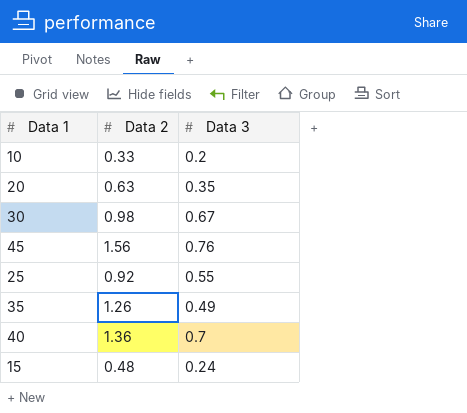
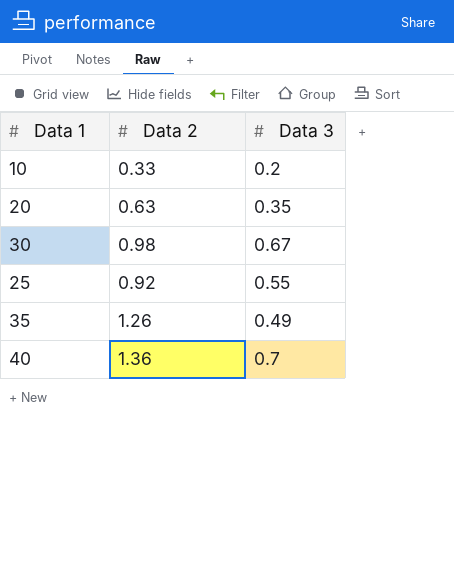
row 45: 1.56 | 0.76 -> none
row 15: 0.48 | 0.24 -> none

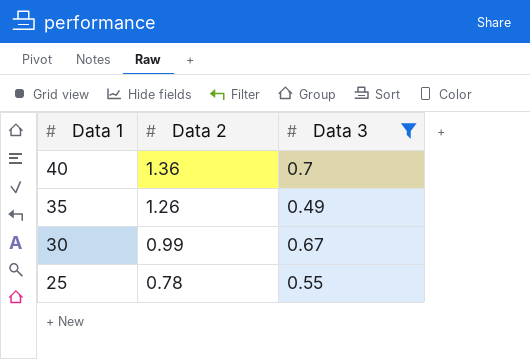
filter: none -> Data 3 >= 0.49
row order: none -> Data 1 descending
30 | Data 2: 0.98 -> 0.99
25 | Data 2: 0.92 -> 0.78

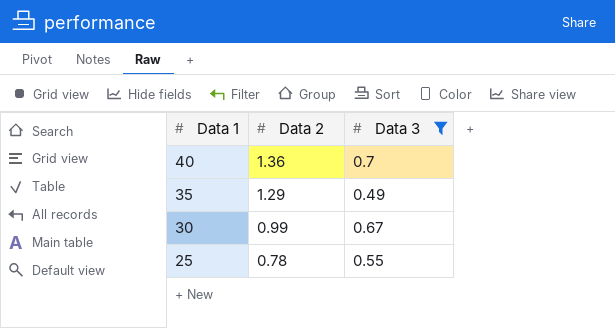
35 | Data 2: 1.26 -> 1.29

